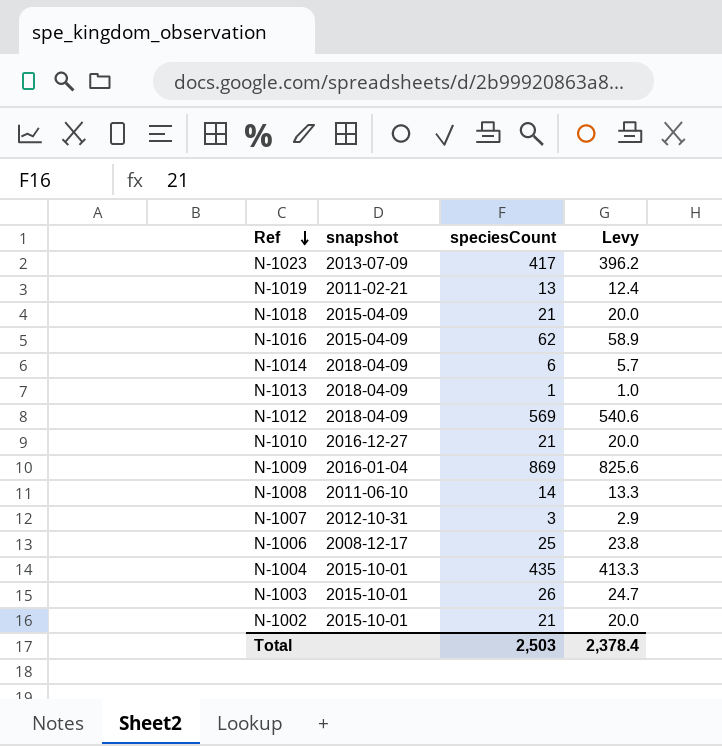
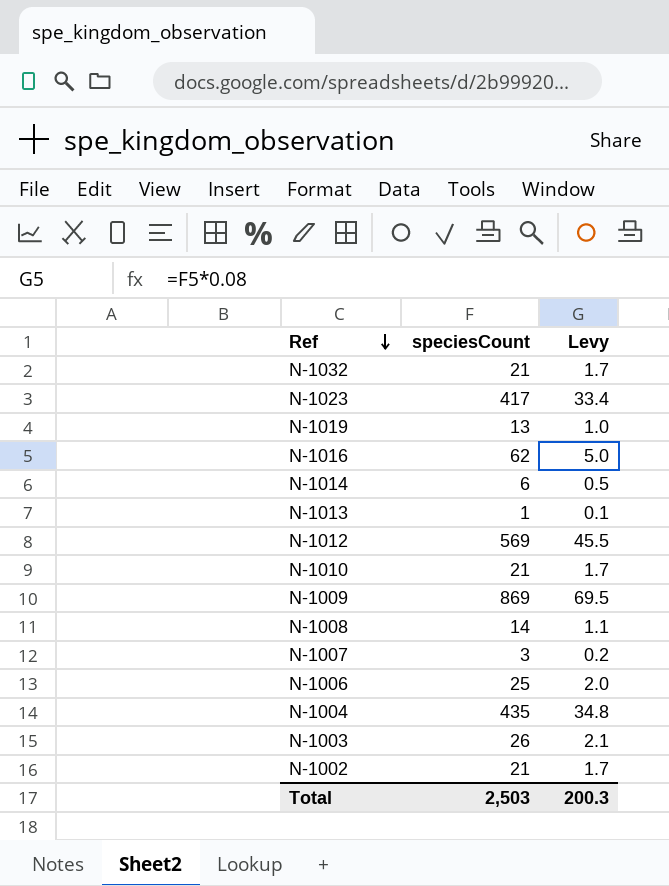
column snapshot | position: 2 -> none
column Levy | formula: [speciesCount] * 0.95 -> [speciesCount] * 0.08
row N-1018: 2015-04-09 | 21 | 20.0 -> none
row N-1032: none -> 21 | 1.7
Total | Levy: 2,378.4 -> 200.3

